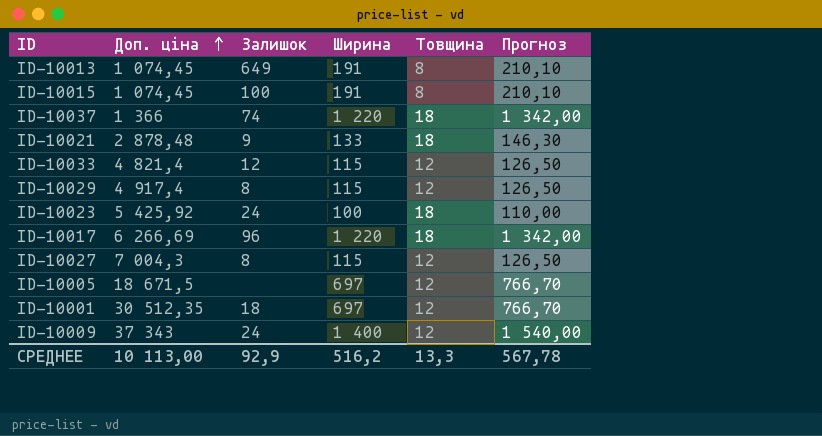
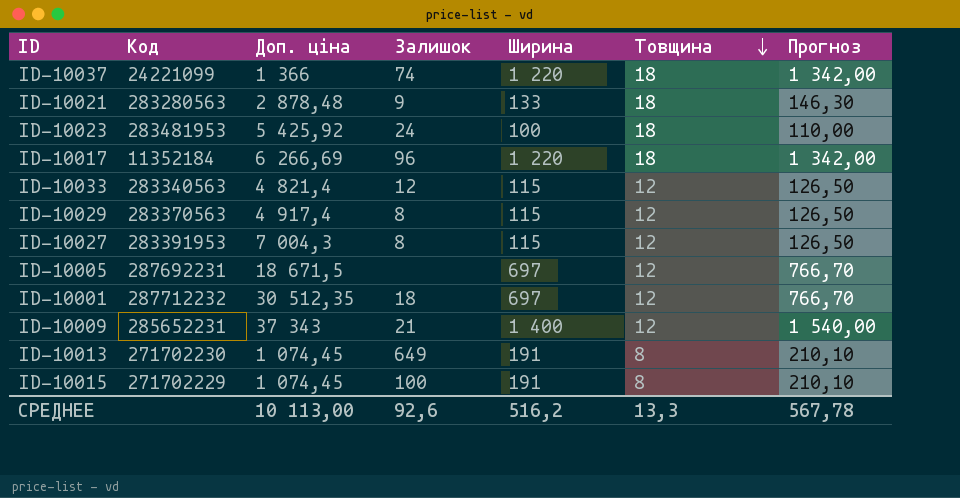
row order: Доп. ціна ascending -> Товщина descending
column Код | position: none -> 2
ID-10009 | Залишок: 24 -> 21
СРЕДНЕЕ | Залишок: 92,9 -> 92,6

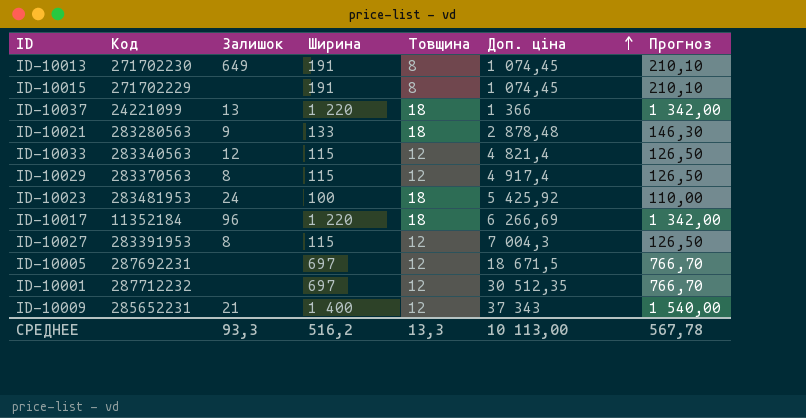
row order: Товщина descending -> Доп. ціна ascending
column Доп. ціна | position: 3 -> 6
ID-10015 | Залишок: 100 -> none
ID-10037 | Залишок: 74 -> 13
ID-10001 | Залишок: 18 -> none
СРЕДНЕЕ | Залишок: 92,6 -> 93,3

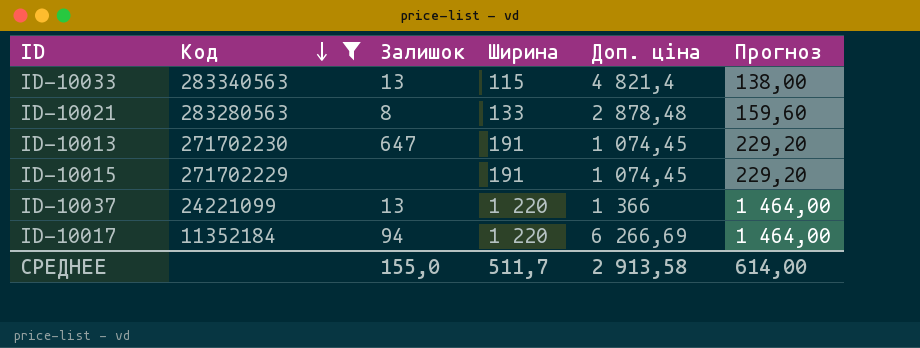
filter: none -> Код <= 283340563
row order: Доп. ціна ascending -> Код descending
column Товщина | position: 5 -> none
column Прогноз | formula: [Ширина] * 1,1 -> [Ширина] * 1,2
ID-10033 | Залишок: 12 -> 13
ID-10021 | Залишок: 9 -> 8
ID-10013 | Залишок: 649 -> 647
ID-10017 | Залишок: 96 -> 94
СРЕДНЕЕ | Залишок: 93,3 -> 155,0
СРЕДНЕЕ | Ширина: 516,2 -> 511,7
СРЕДНЕЕ | Доп. ціна: 10 113,00 -> 2 913,58
СРЕДНЕЕ | Прогноз: 567,78 -> 614,00

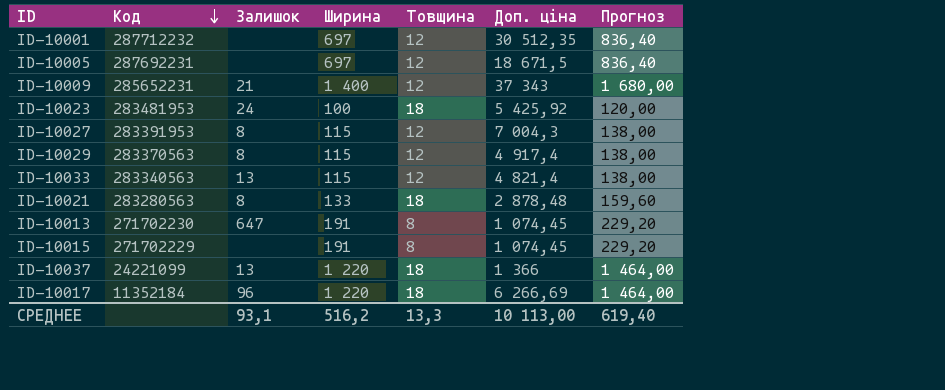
filter: Код <= 283340563 -> none
column Товщина | position: none -> 5
ID-10017 | Залишок: 94 -> 96
СРЕДНЕЕ | Залишок: 155,0 -> 93,1
СРЕДНЕЕ | Ширина: 511,7 -> 516,2
СРЕДНЕЕ | Доп. ціна: 2 913,58 -> 10 113,00
СРЕДНЕЕ | Прогноз: 614,00 -> 619,40

